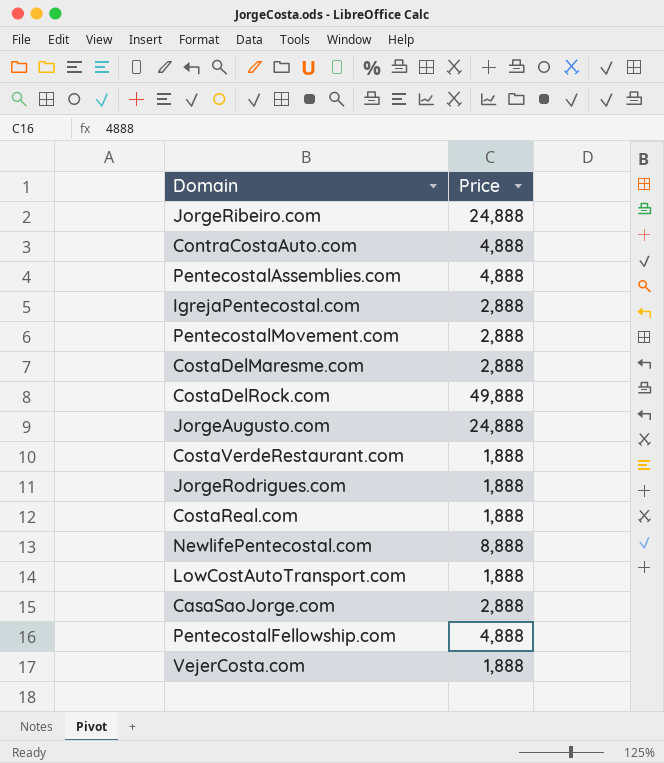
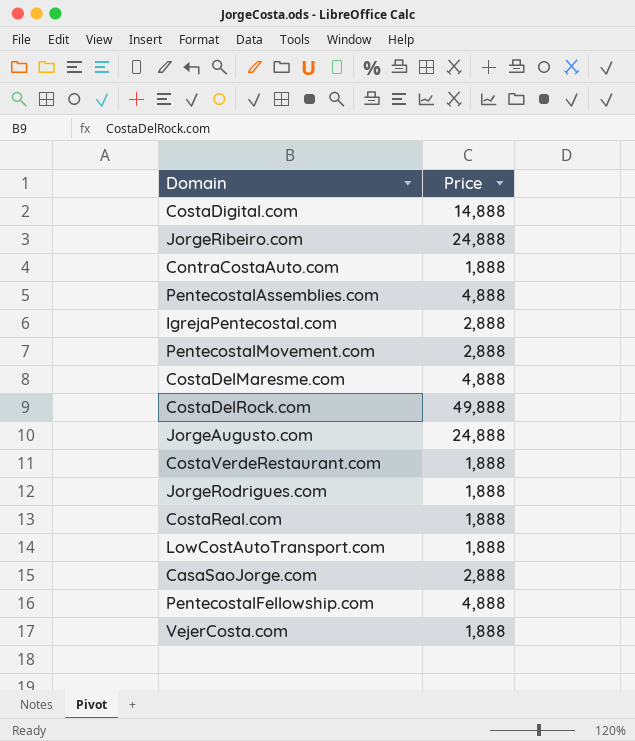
row NewlifePentecostal.com: 8,888 -> none
row CostaDigital.com: none -> 14,888
ContraCostaAuto.com | Price: 4,888 -> 1,888
CostaDelMaresme.com | Price: 2,888 -> 4,888

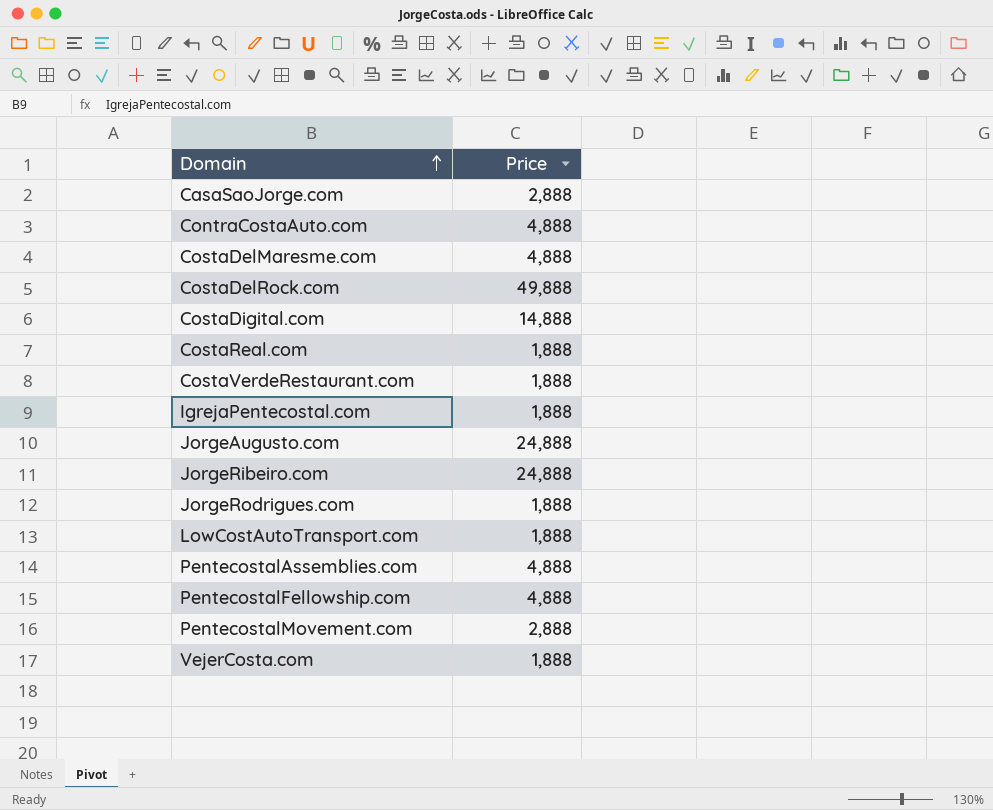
row order: none -> Domain ascending
ContraCostaAuto.com | Price: 1,888 -> 4,888
IgrejaPentecostal.com | Price: 2,888 -> 1,888

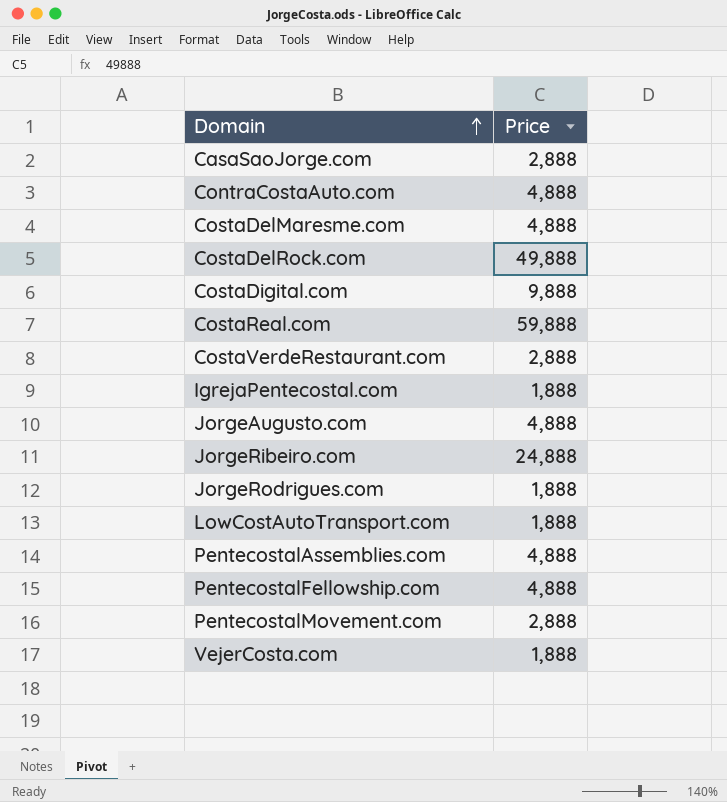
CostaDigital.com | Price: 14,888 -> 9,888
CostaReal.com | Price: 1,888 -> 59,888
CostaVerdeRestaurant.com | Price: 1,888 -> 2,888
JorgeAugusto.com | Price: 24,888 -> 4,888

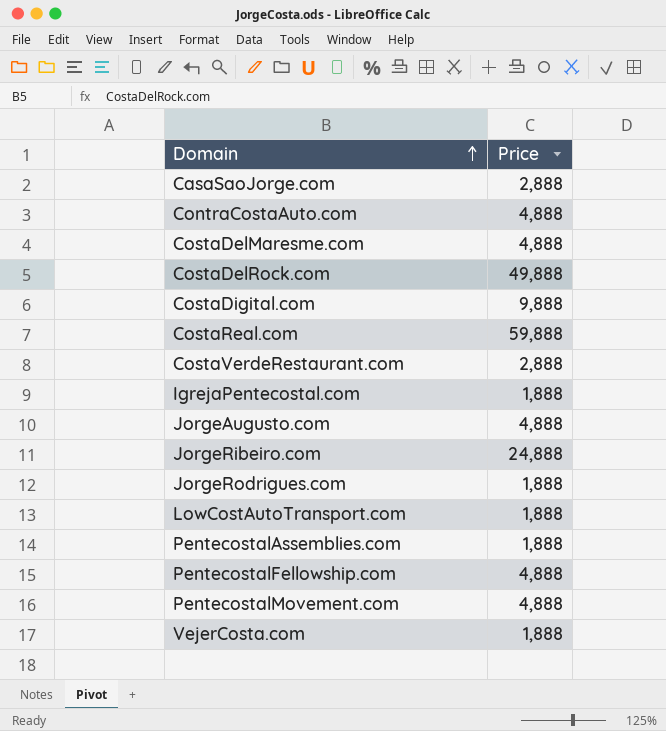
PentecostalAssemblies.com | Price: 4,888 -> 1,888
PentecostalMovement.com | Price: 2,888 -> 4,888

